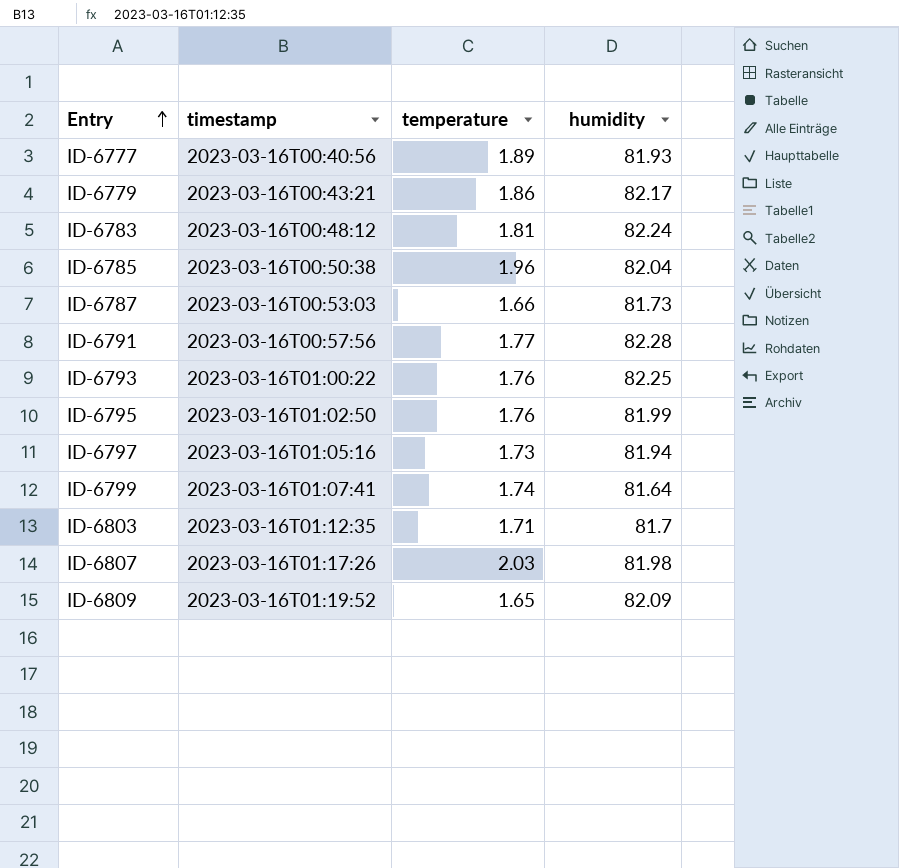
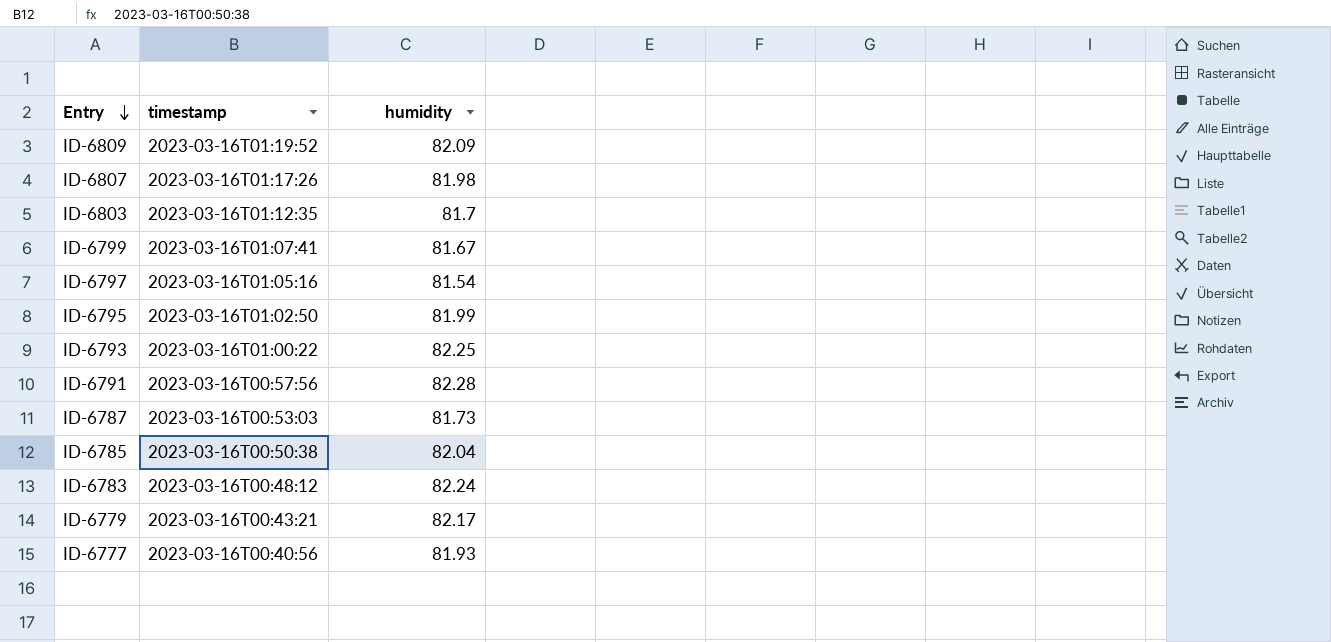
row order: Entry ascending -> Entry descending
column temperature | position: 3 -> none
ID-6799 | humidity: 81.64 -> 81.67
ID-6797 | humidity: 81.94 -> 81.54

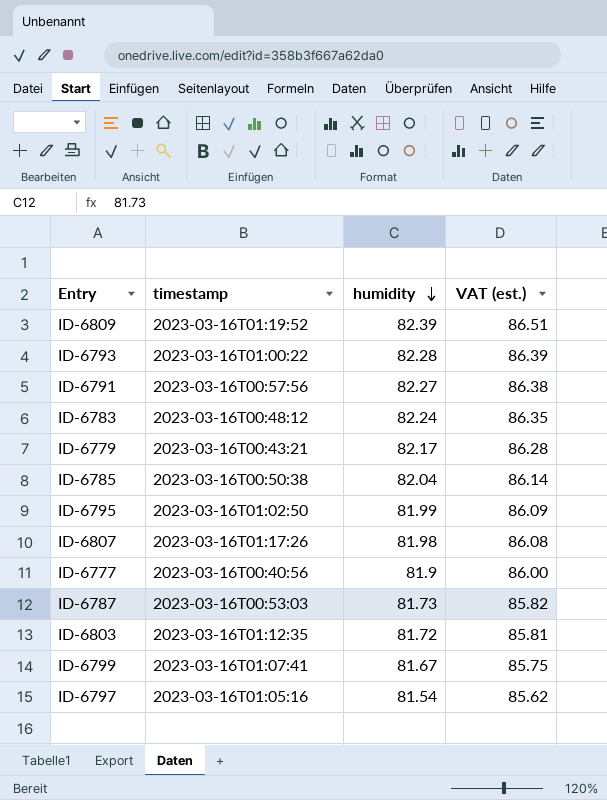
row order: Entry descending -> humidity descending
column VAT (est.) | formula: none -> [humidity] * 1.05
ID-6809 | humidity: 82.09 -> 82.39
ID-6793 | humidity: 82.25 -> 82.28
ID-6791 | humidity: 82.28 -> 82.27
ID-6777 | humidity: 81.93 -> 81.9
ID-6803 | humidity: 81.7 -> 81.72

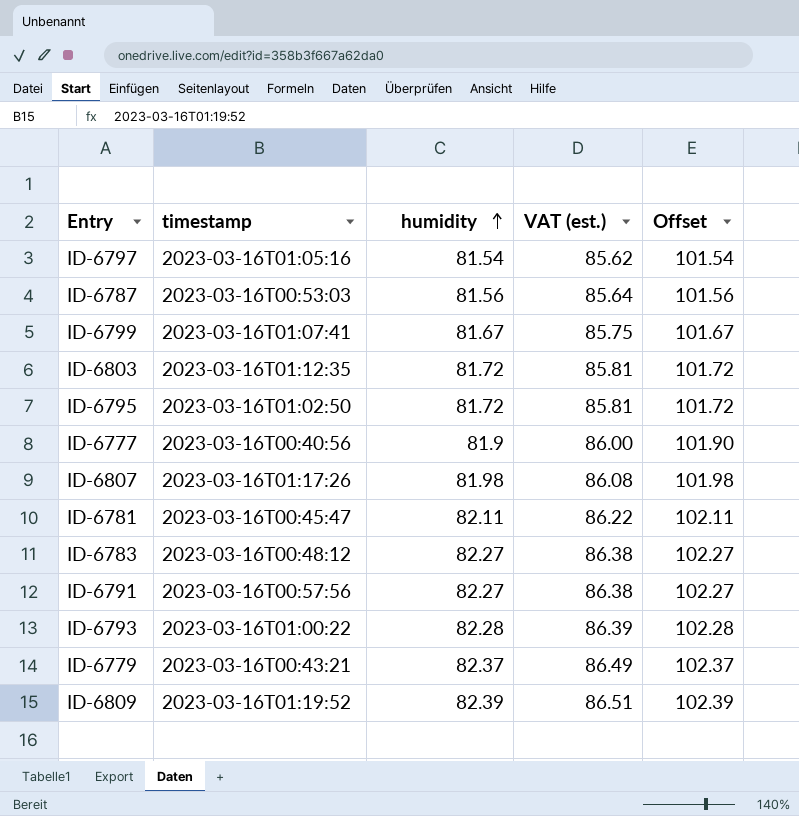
row order: humidity descending -> humidity ascending
column Offset | formula: none -> [humidity] + 20
row ID-6785: 2023-03-16T00:50:38 | 82.04 | 86.14 -> none
ID-6787 | humidity: 81.73 -> 81.56
ID-6787 | VAT (est.): 85.82 -> 85.64
ID-6795 | humidity: 81.99 -> 81.72
ID-6795 | VAT (est.): 86.09 -> 85.81
row ID-6781: none -> 2023-03-16T00:45:47 | 82.11 | 86.22 | 102.11
ID-6783 | humidity: 82.24 -> 82.27
ID-6783 | VAT (est.): 86.35 -> 86.38
ID-6779 | humidity: 82.17 -> 82.37
ID-6779 | VAT (est.): 86.28 -> 86.49

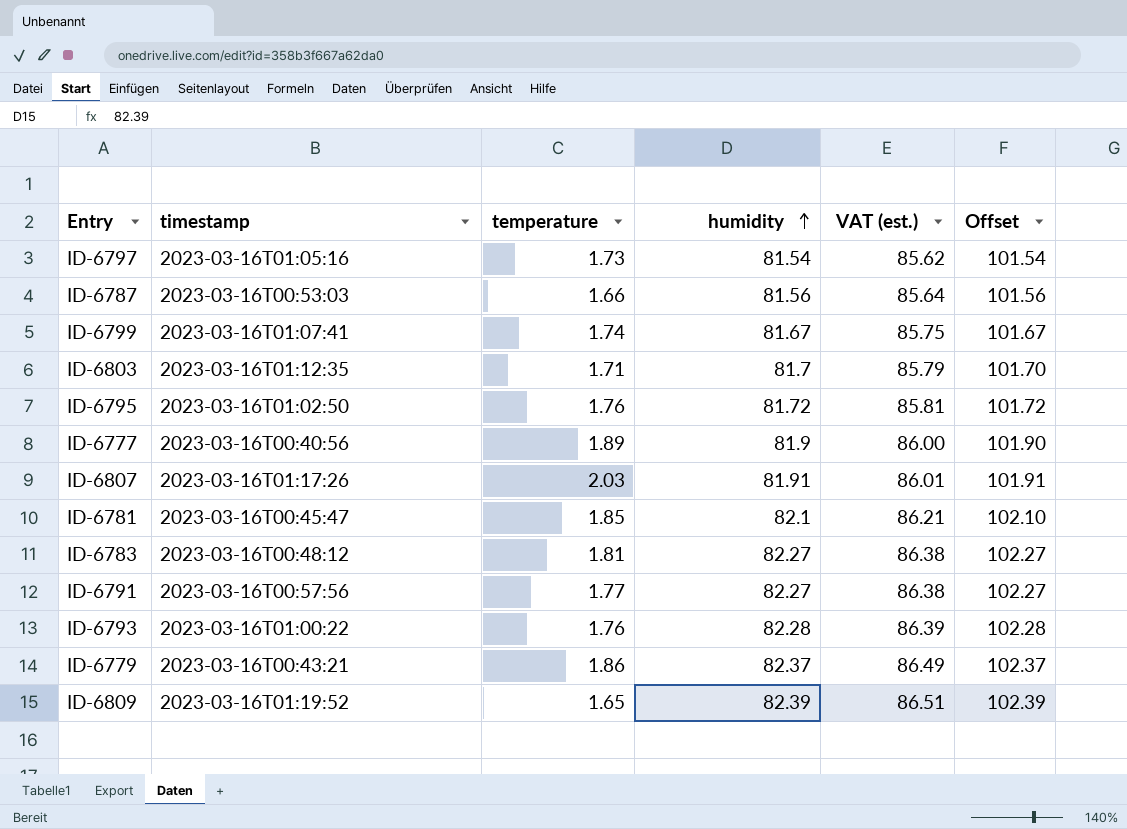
column temperature | position: none -> 3
ID-6803 | humidity: 81.72 -> 81.7
ID-6803 | VAT (est.): 85.81 -> 85.79
ID-6803 | Offset: 101.72 -> 101.70
ID-6807 | humidity: 81.98 -> 81.91
ID-6807 | VAT (est.): 86.08 -> 86.01
ID-6807 | Offset: 101.98 -> 101.91
ID-6781 | humidity: 82.11 -> 82.1
ID-6781 | VAT (est.): 86.22 -> 86.21
ID-6781 | Offset: 102.11 -> 102.10

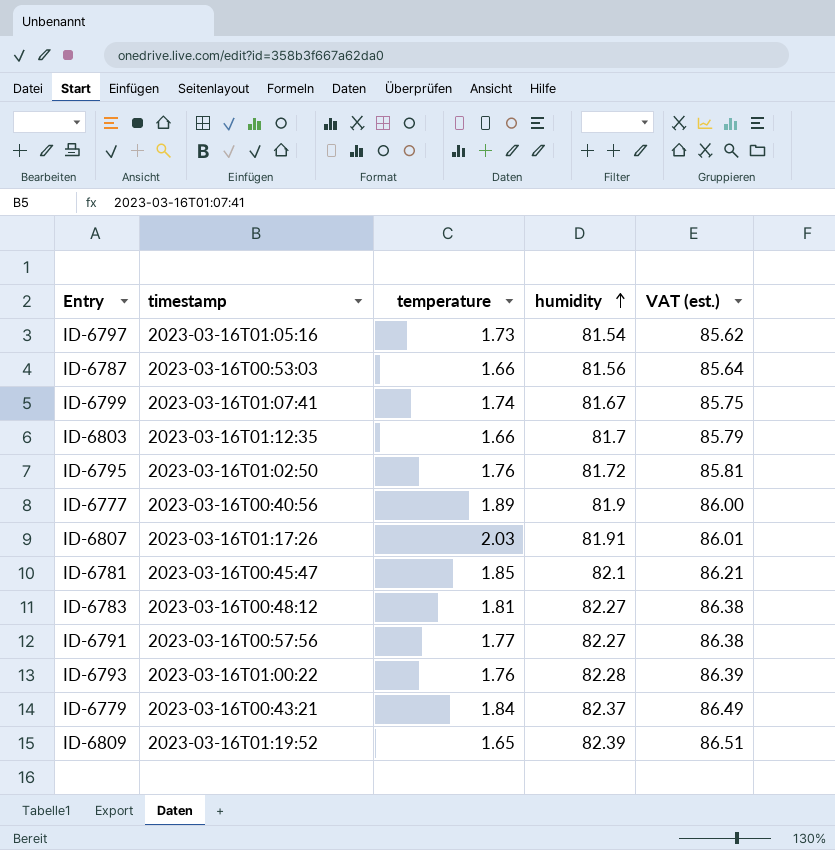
column Offset | formula: [humidity] + 20 -> none
ID-6803 | temperature: 1.71 -> 1.66
ID-6779 | temperature: 1.86 -> 1.84

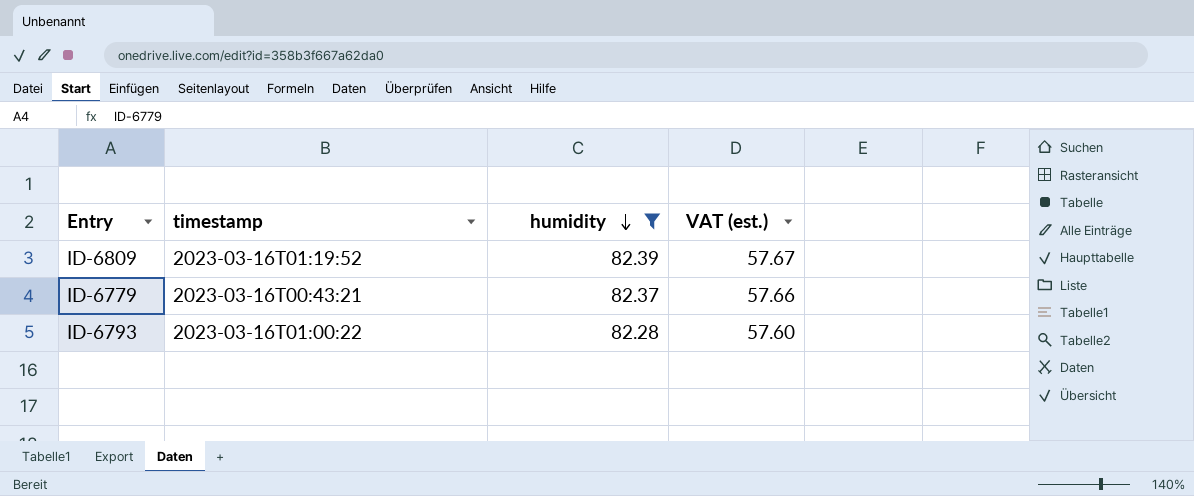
filter: none -> humidity >= 82.28
row order: humidity ascending -> humidity descending
column temperature | position: 3 -> none
column VAT (est.) | formula: [humidity] * 1.05 -> [humidity] * 0.7

